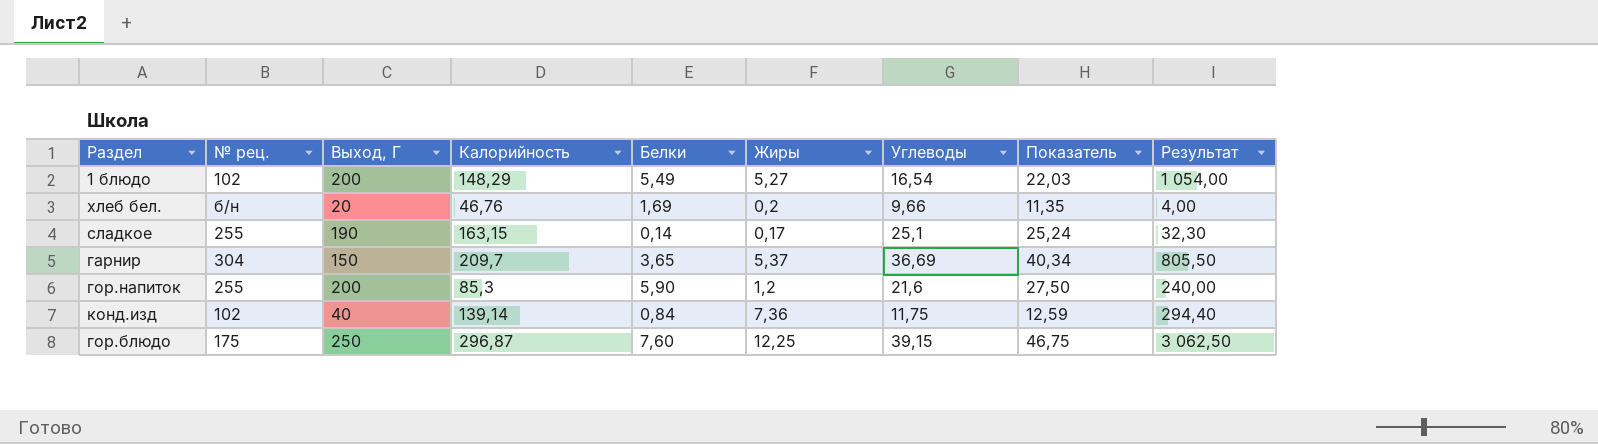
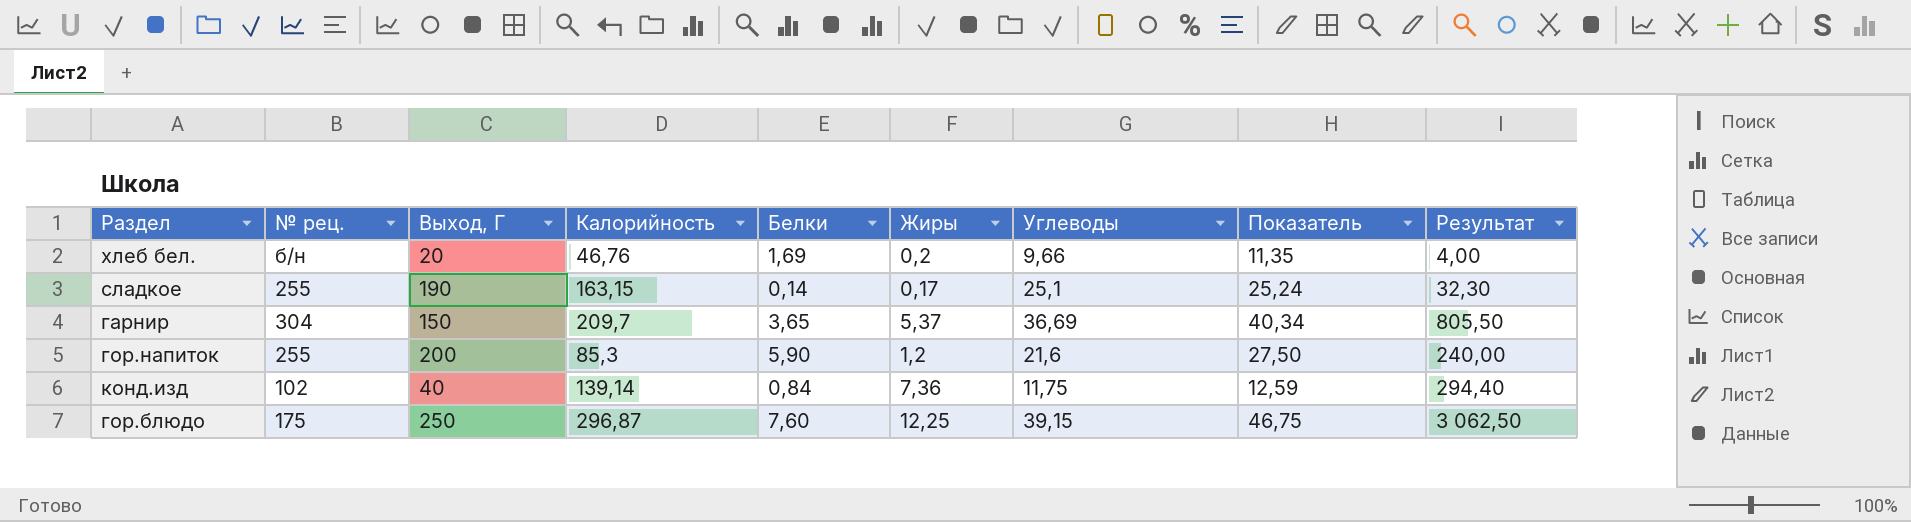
row 1 блюдо: 102 | 200 | 148,29 | 5,49 | 5,27 | 16,54 | 22,03 | 1 054,00 -> none

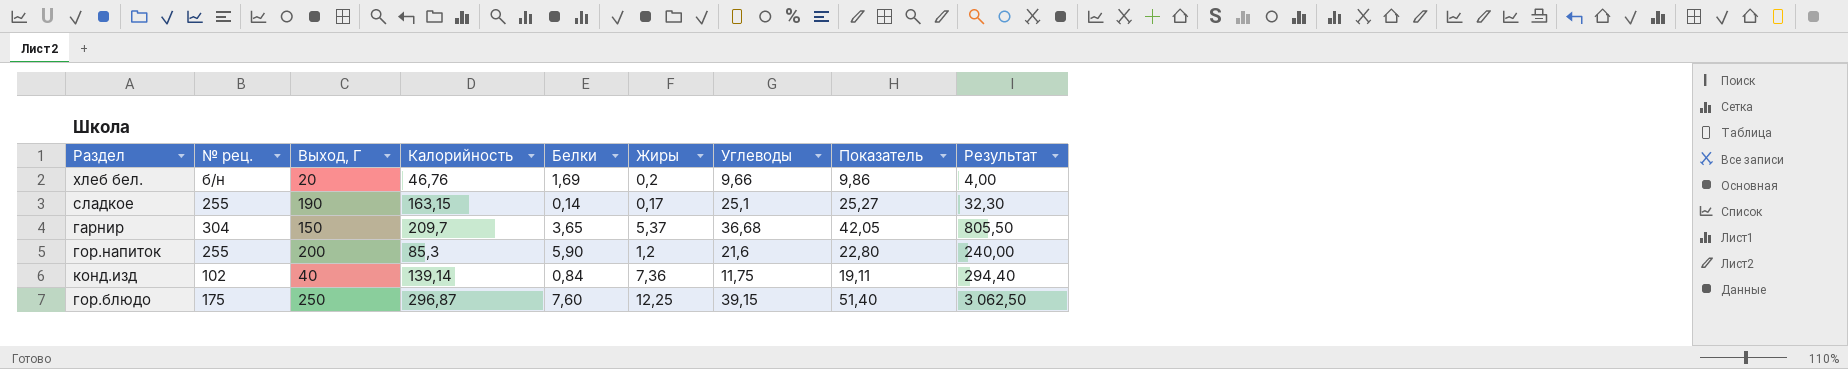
column Показатель | formula: [Белки] + [Углеводы] -> [Жиры] + [Углеводы]
гарнир | Углеводы: 36,69 -> 36,68

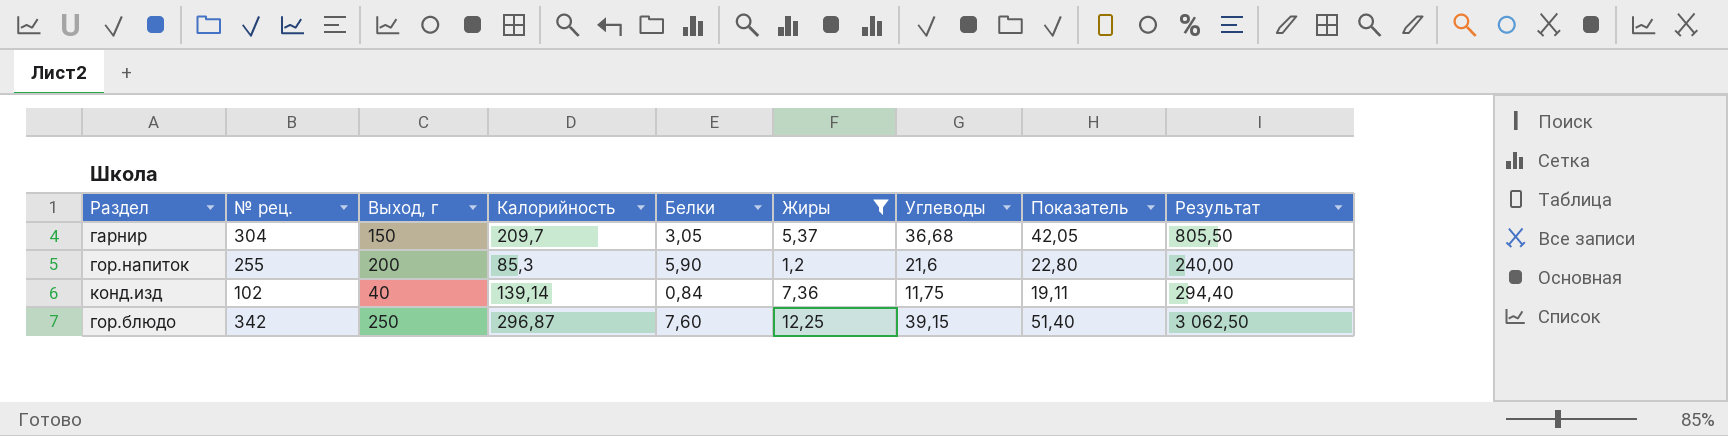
filter: none -> Жиры >= 1,2
column name: Выход, Г -> Выход, г
гарнир | Белки: 3,65 -> 3,05
гор.блюдо | № рец.: 175 -> 342

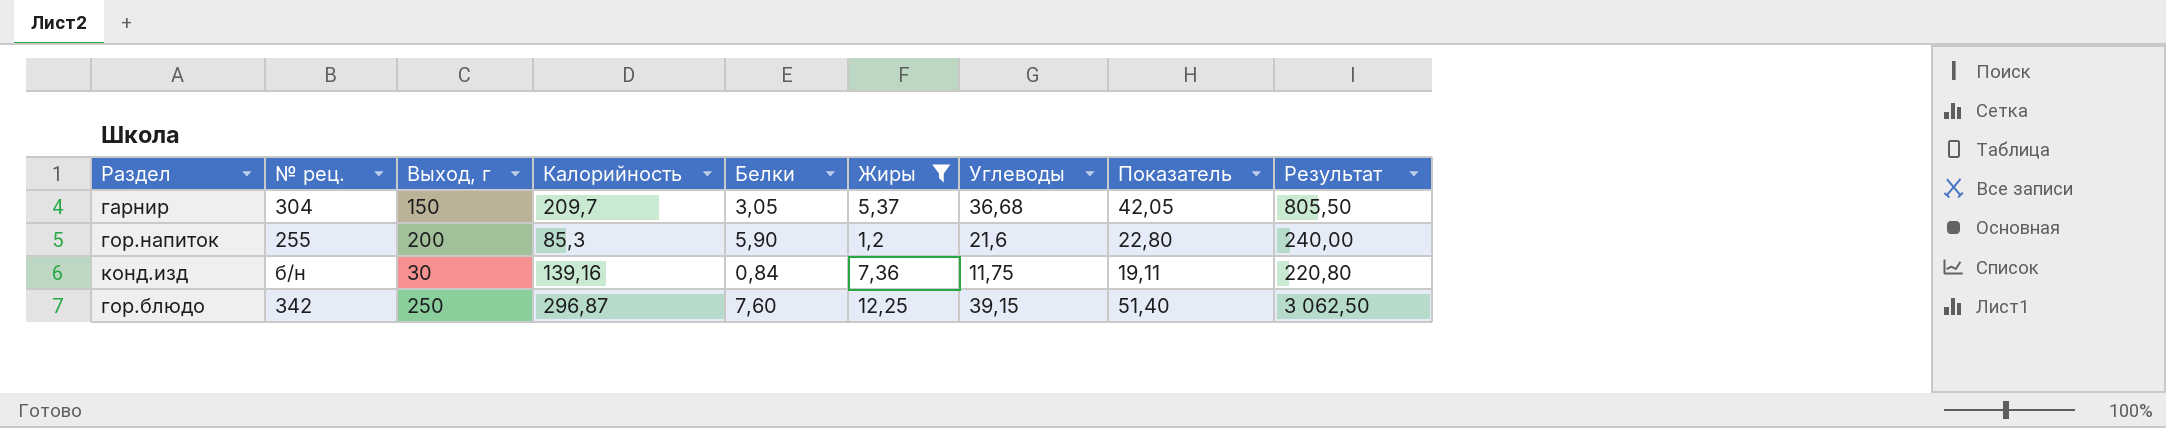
конд.изд | № рец.: 102 -> б/н
конд.изд | Выход, г: 40 -> 30
конд.изд | Калорийность: 139,14 -> 139,16
конд.изд | Результат: 294,40 -> 220,80

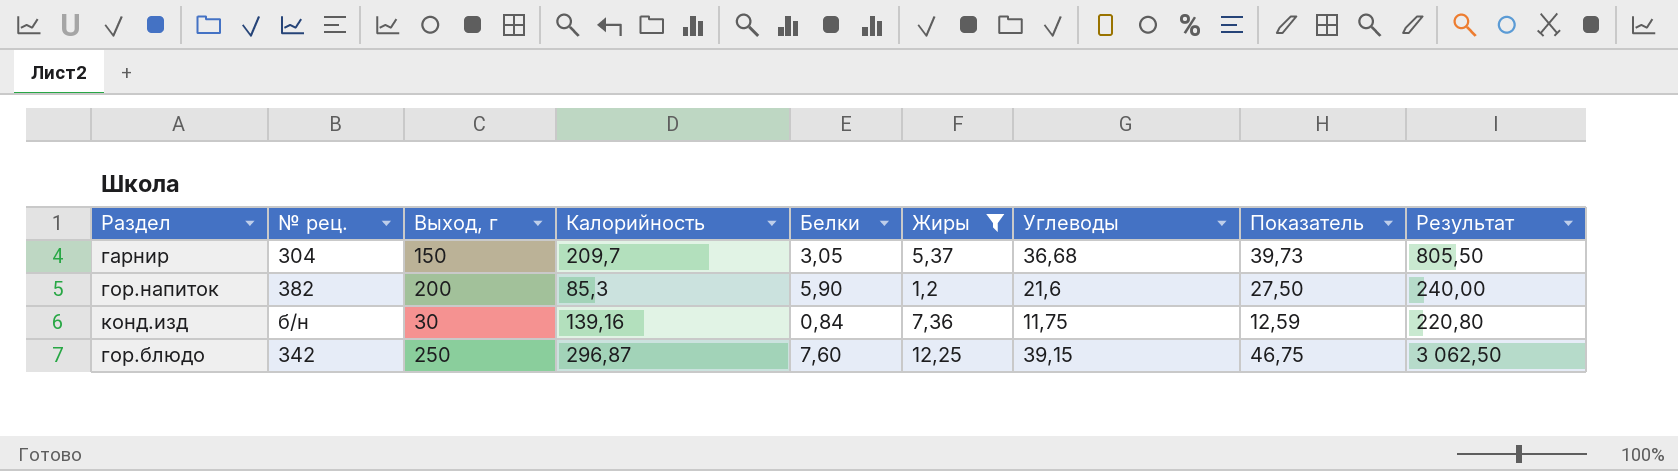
column Показатель | formula: [Жиры] + [Углеводы] -> [Белки] + [Углеводы]
гор.напиток | № рец.: 255 -> 382

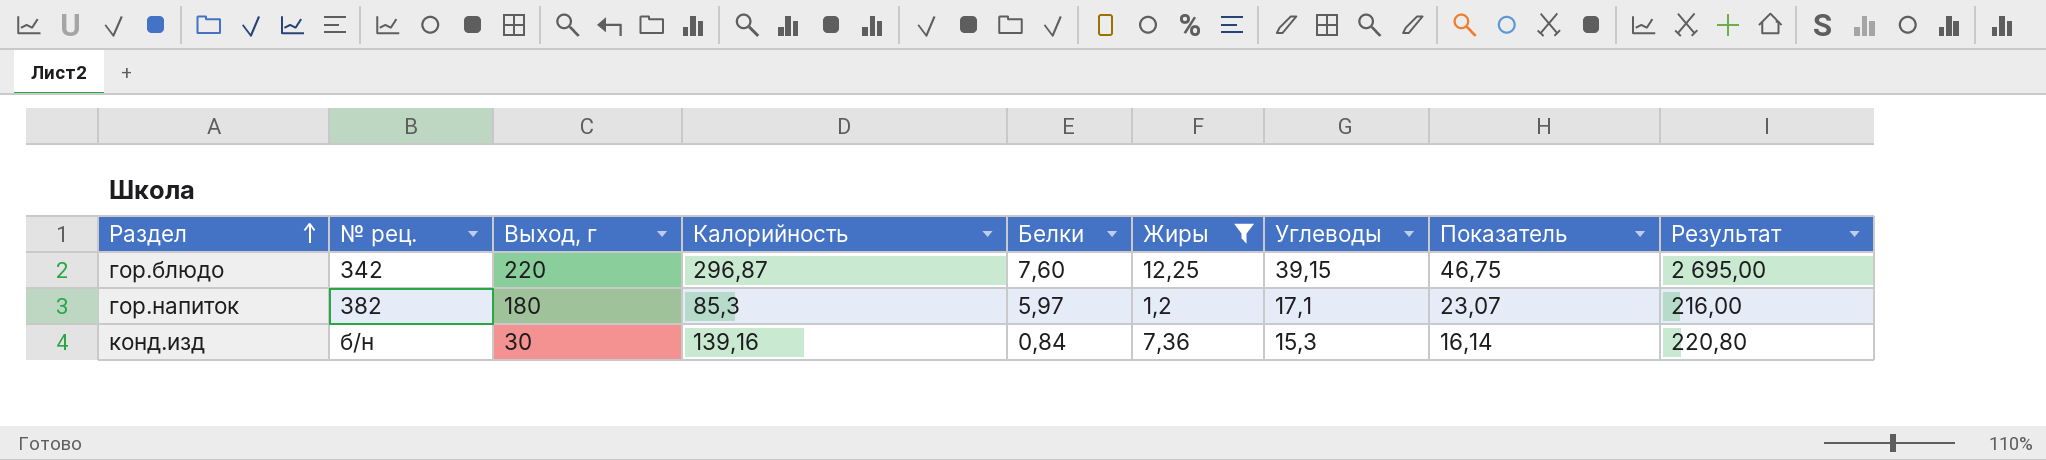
row order: none -> Раздел ascending
row гарнир: 304 | 150 | 209,7 | 3,05 | 5,37 | 36,68 | 39,73 | 805,50 -> none
гор.блюдо | Выход, г: 250 -> 220
гор.блюдо | Результат: 3 062,50 -> 2 695,00
гор.напиток | Выход, г: 200 -> 180
гор.напиток | Белки: 5,90 -> 5,97
гор.напиток | Углеводы: 21,6 -> 17,1
гор.напиток | Показатель: 27,50 -> 23,07
гор.напиток | Результат: 240,00 -> 216,00
конд.изд | Углеводы: 11,75 -> 15,3
конд.изд | Показатель: 12,59 -> 16,14

